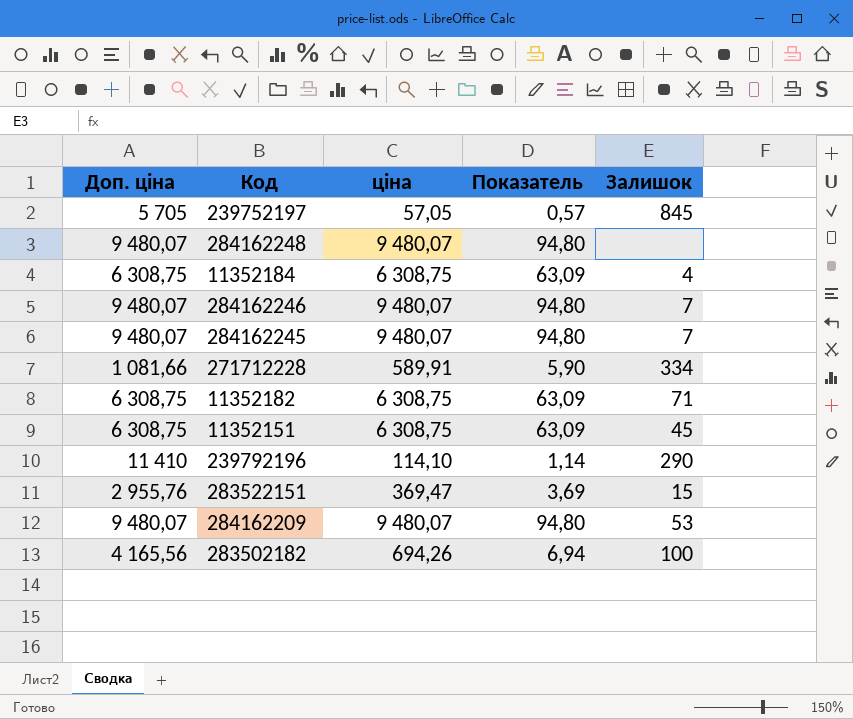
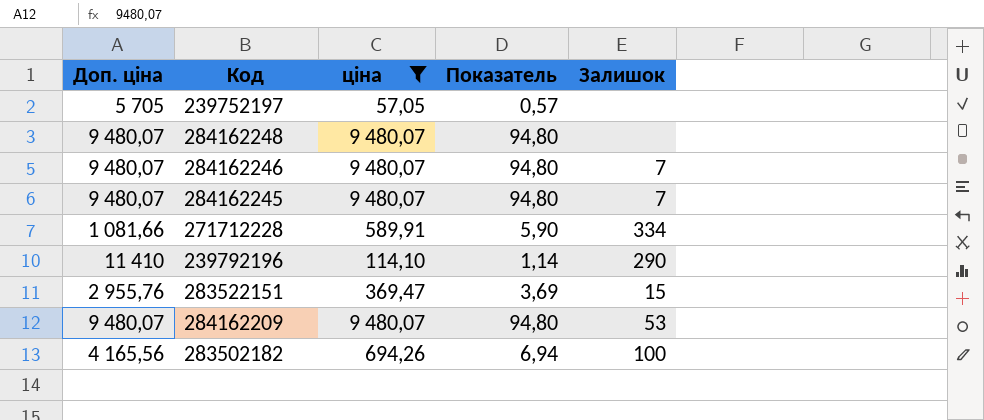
filter: none -> ціна != 6 308,75
239752197 | Залишок: 845 -> none

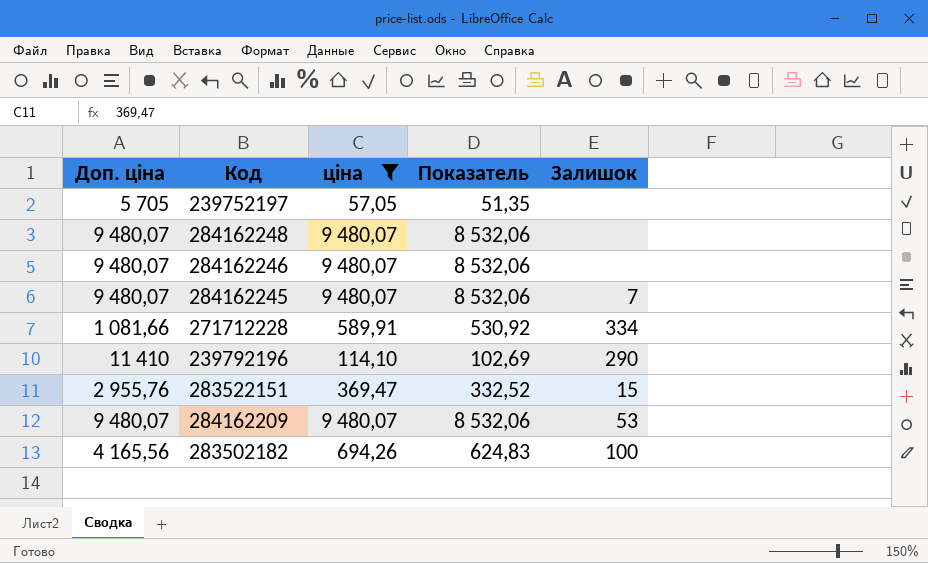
column Показатель | formula: [ціна] * 0,01 -> [ціна] * 0,9
284162246 | Залишок: 7 -> none

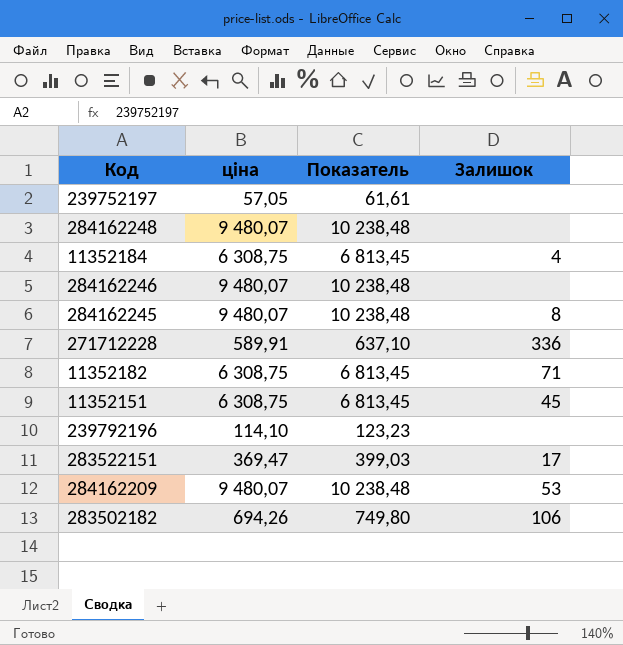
filter: ціна != 6 308,75 -> none
column Доп. ціна | position: 1 -> none
column Показатель | formula: [ціна] * 0,9 -> [ціна] * 1,08
284162245 | Залишок: 7 -> 8
271712228 | Залишок: 334 -> 336
239792196 | Залишок: 290 -> none
283522151 | Залишок: 15 -> 17
283502182 | Залишок: 100 -> 106

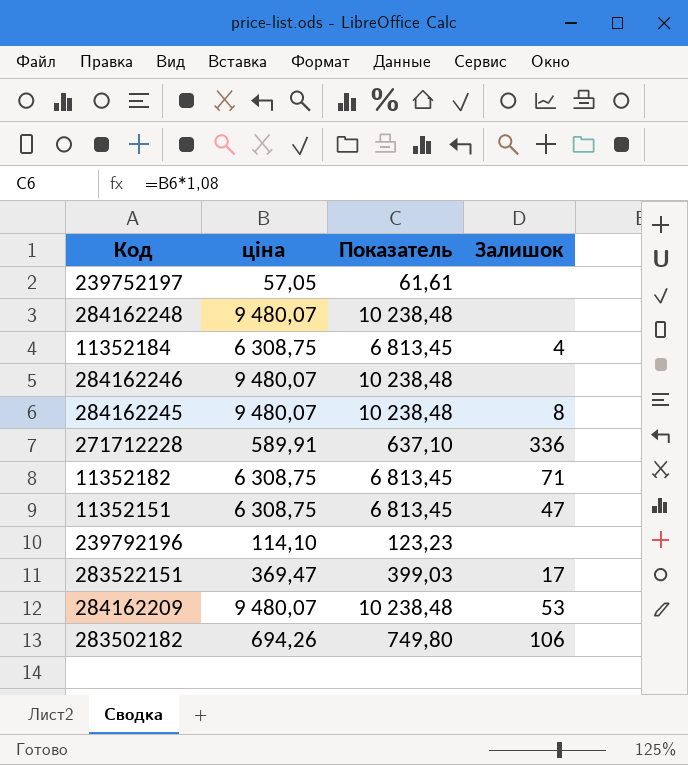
11352151 | Залишок: 45 -> 47

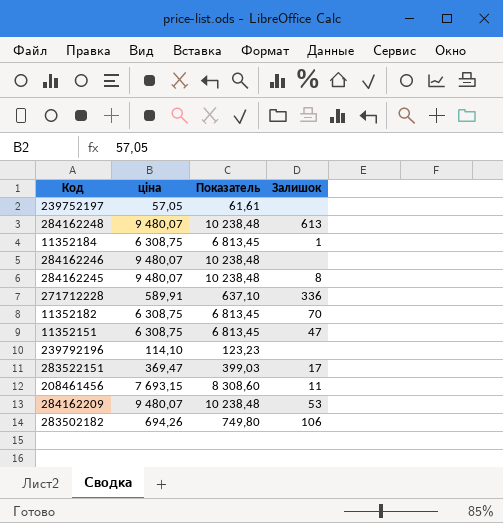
284162248 | Залишок: none -> 613
11352184 | Залишок: 4 -> 1
11352182 | Залишок: 71 -> 70
row 208461456: none -> 7 693,15 | 8 308,60 | 11

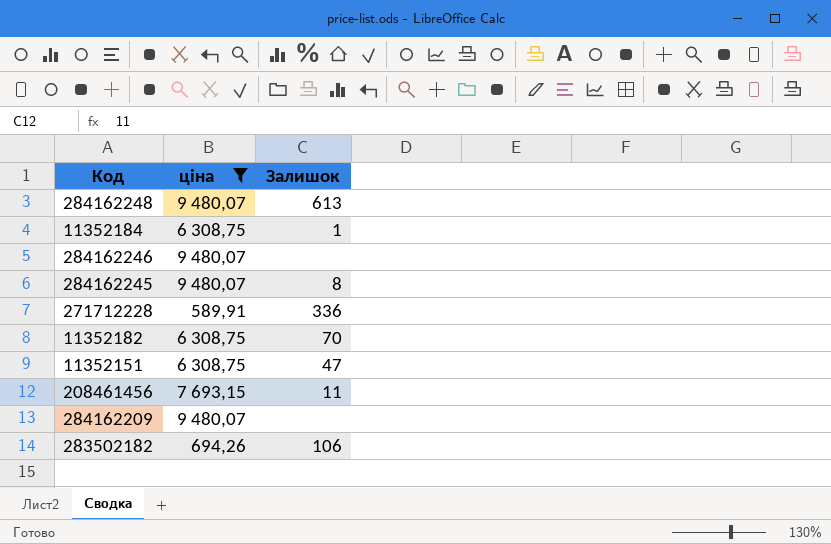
filter: none -> ціна >= 589,91
column Показатель | formula: [ціна] * 1,08 -> none
284162209 | Залишок: 53 -> none

